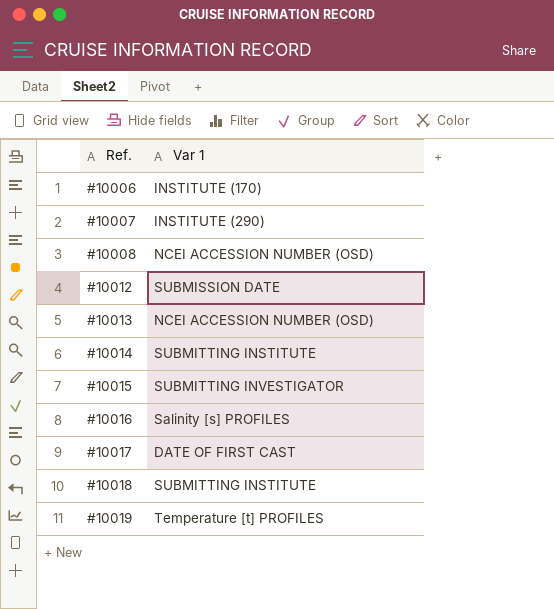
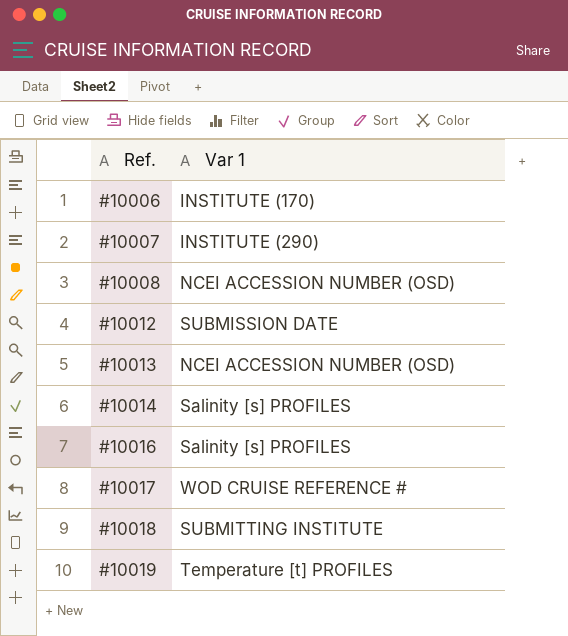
row #10015: SUBMITTING INVESTIGATOR -> none
#10014 | Var 1: SUBMITTING INSTITUTE -> Salinity [s] PROFILES
#10017 | Var 1: DATE OF FIRST CAST -> WOD CRUISE REFERENCE #

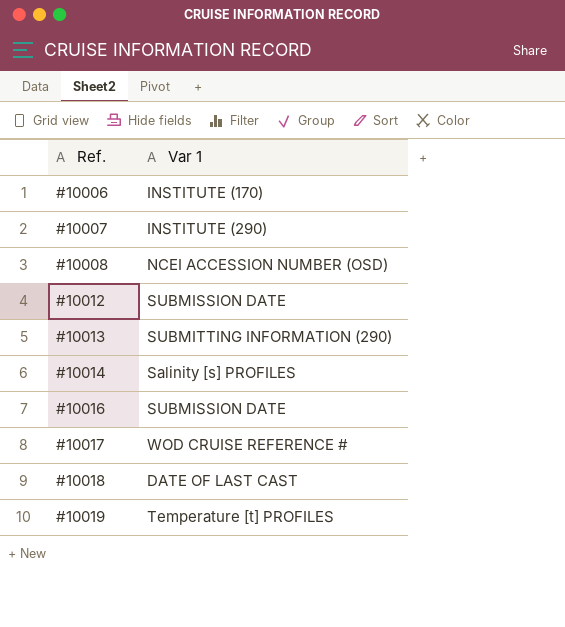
#10013 | Var 1: NCEI ACCESSION NUMBER (OSD) -> SUBMITTING INFORMATION (290)
#10016 | Var 1: Salinity [s] PROFILES -> SUBMISSION DATE
#10018 | Var 1: SUBMITTING INSTITUTE -> DATE OF LAST CAST

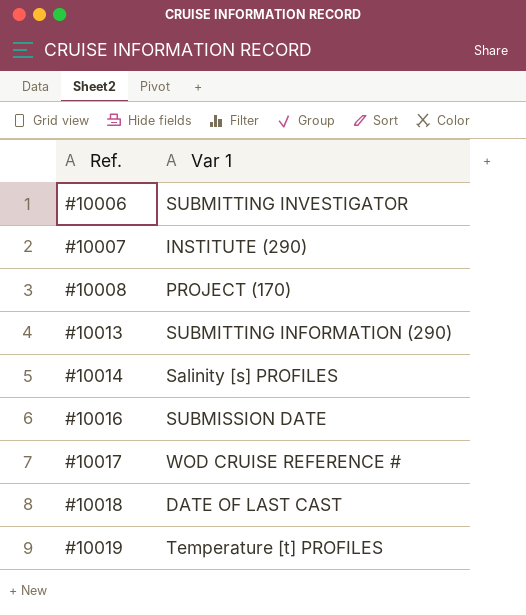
row #10012: SUBMISSION DATE -> none
#10006 | Var 1: INSTITUTE (170) -> SUBMITTING INVESTIGATOR
#10008 | Var 1: NCEI ACCESSION NUMBER (OSD) -> PROJECT (170)

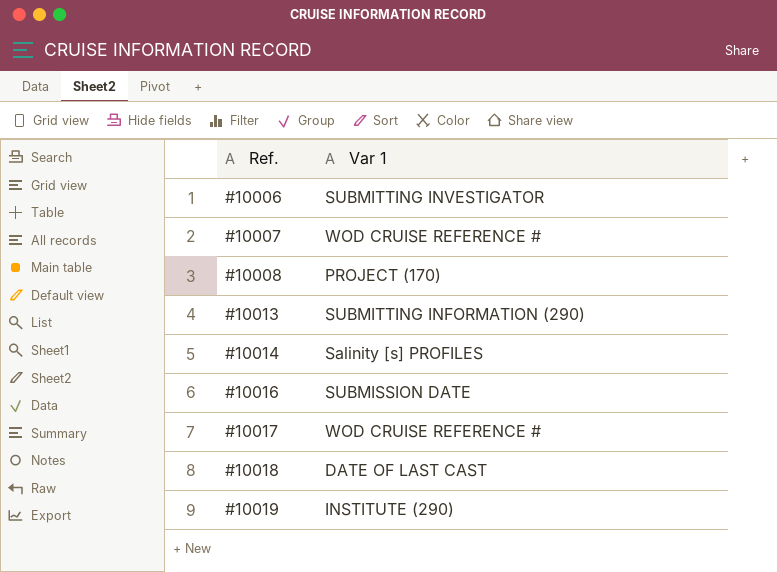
#10007 | Var 1: INSTITUTE (290) -> WOD CRUISE REFERENCE #
#10019 | Var 1: Temperature [t] PROFILES -> INSTITUTE (290)

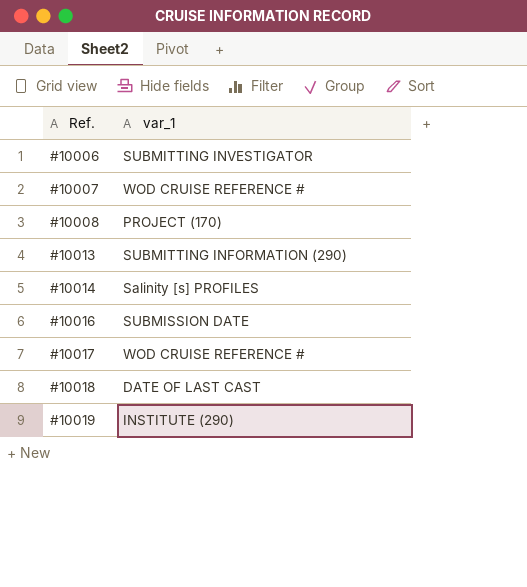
column name: Var 1 -> var_1

